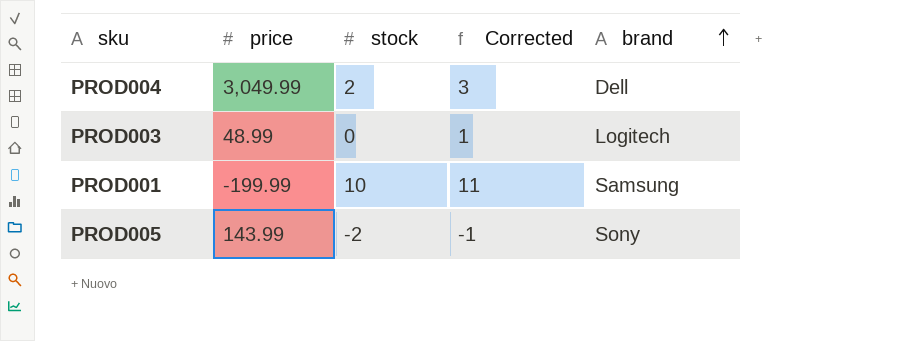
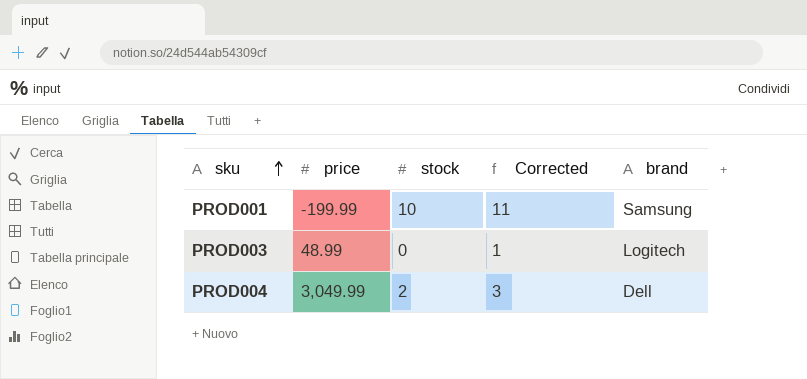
row order: brand ascending -> sku ascending
row PROD005: 143.99 | -2 | -1 | Sony -> none

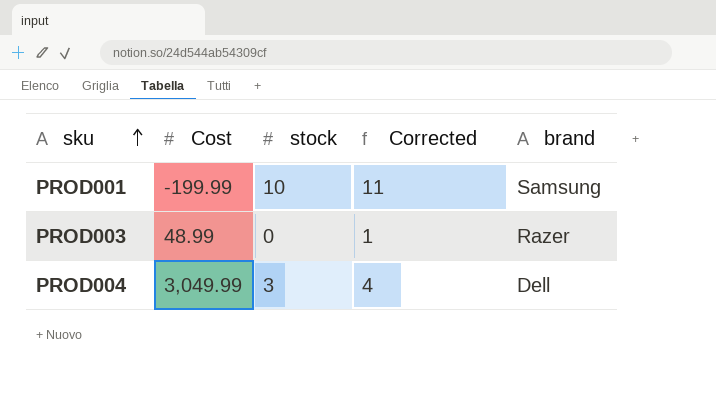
column name: price -> Cost
PROD003 | brand: Logitech -> Razer
PROD004 | stock: 2 -> 3
PROD004 | Corrected: 3 -> 4

